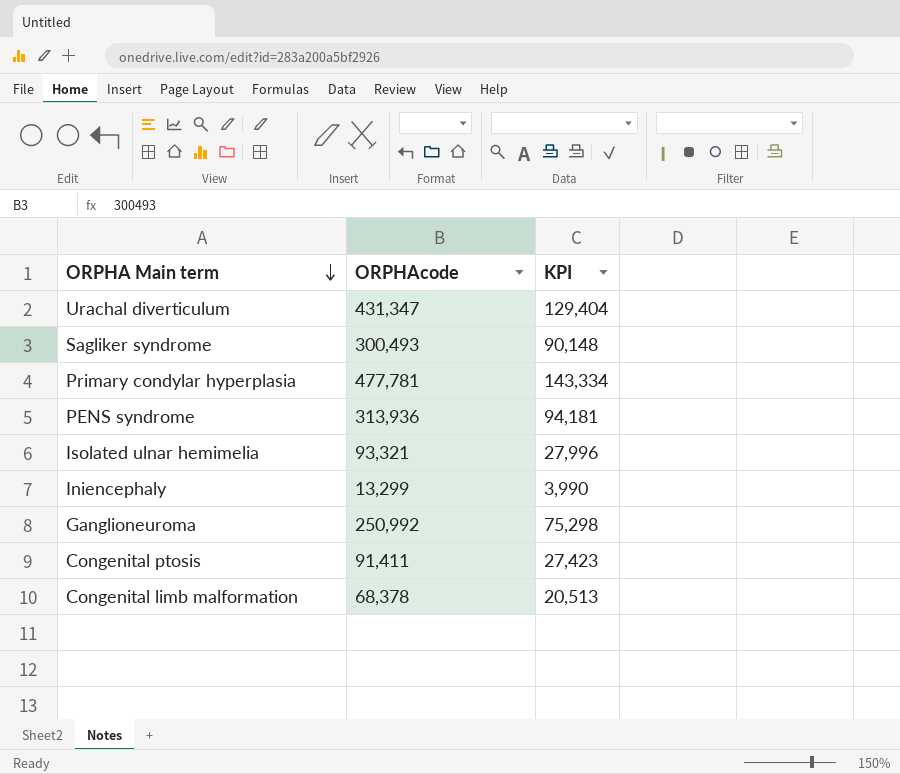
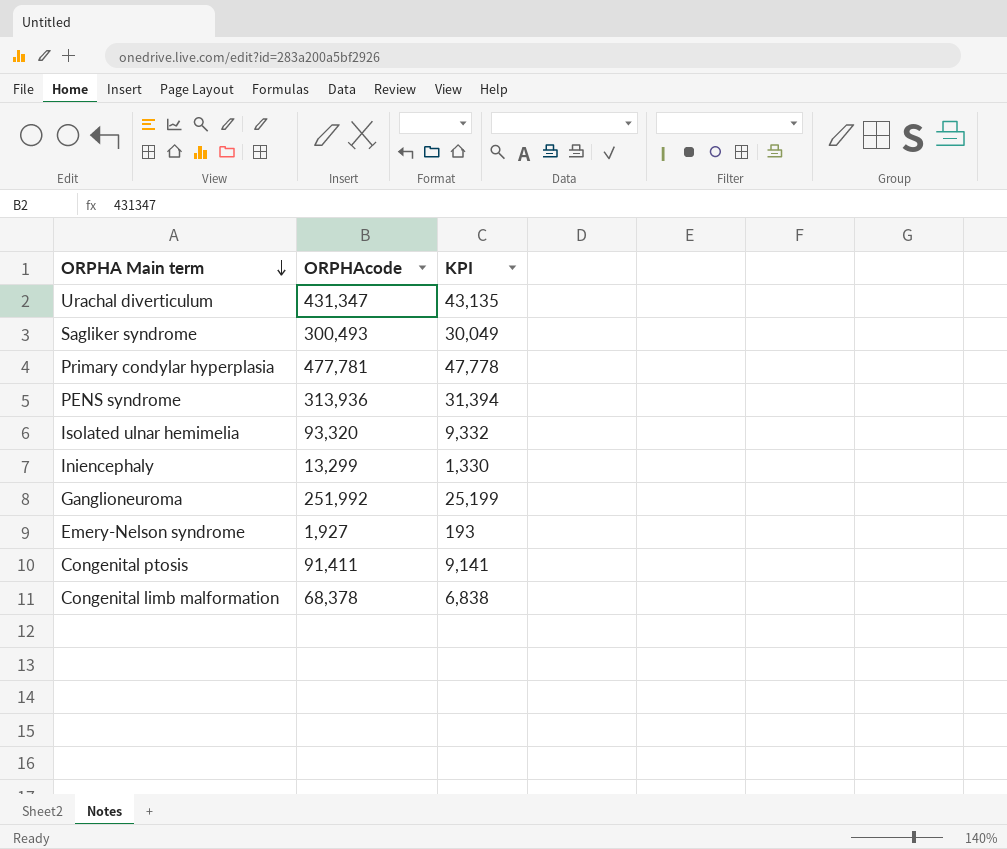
column KPI | formula: [ORPHAcode] * 0.3 -> [ORPHAcode] * 0.1
Isolated ulnar hemimelia | ORPHAcode: 93,321 -> 93,320
Ganglioneuroma | ORPHAcode: 250,992 -> 251,992
row Emery-Nelson syndrome: none -> 1,927 | 193

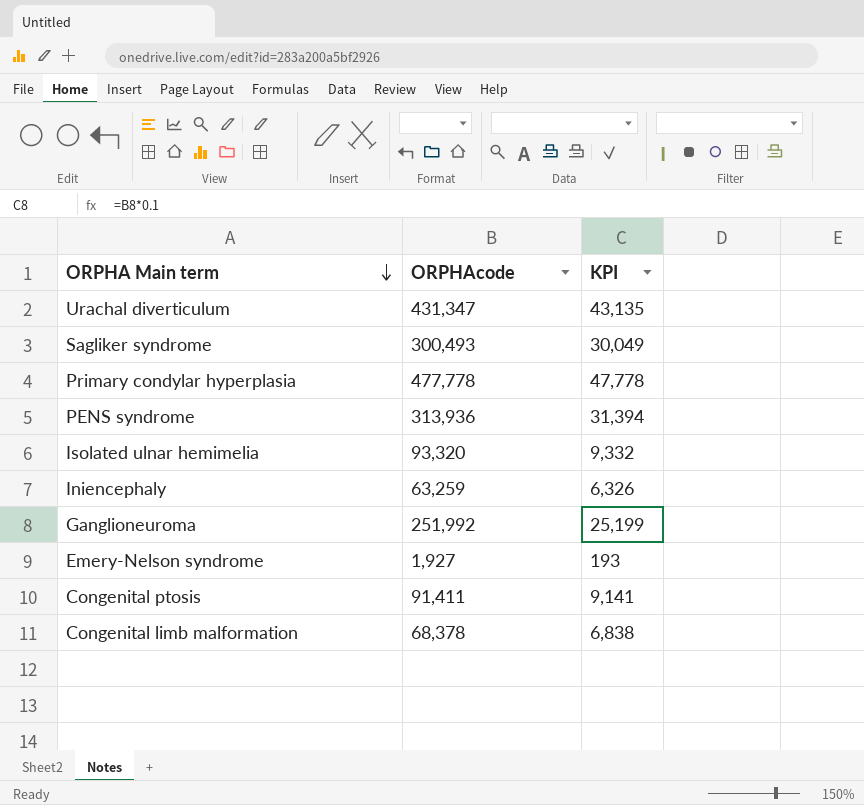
Primary condylar hyperplasia | ORPHAcode: 477,781 -> 477,778
Iniencephaly | ORPHAcode: 13,299 -> 63,259
Iniencephaly | KPI: 1,330 -> 6,326

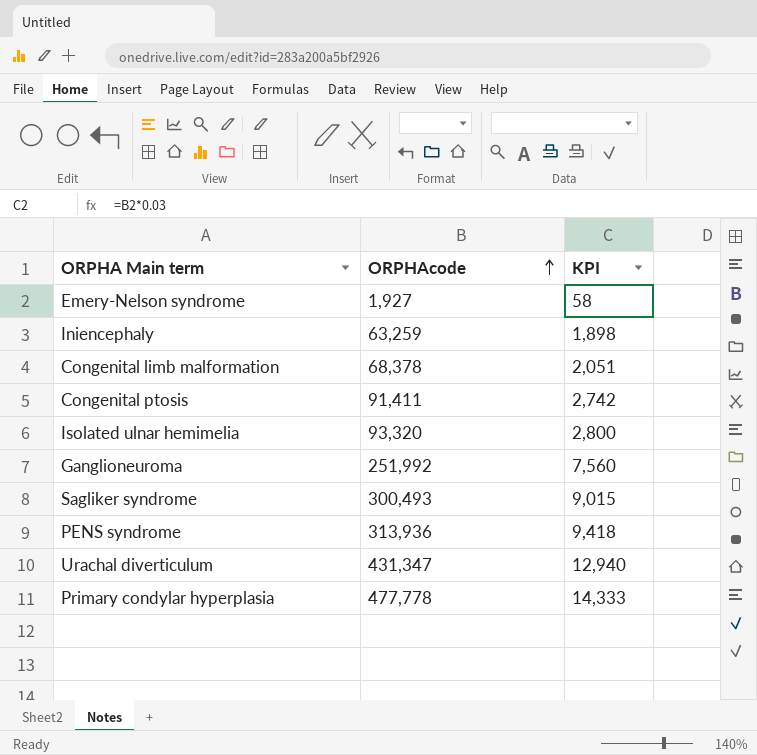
row order: ORPHA Main term descending -> ORPHAcode ascending
column KPI | formula: [ORPHAcode] * 0.1 -> [ORPHAcode] * 0.03

